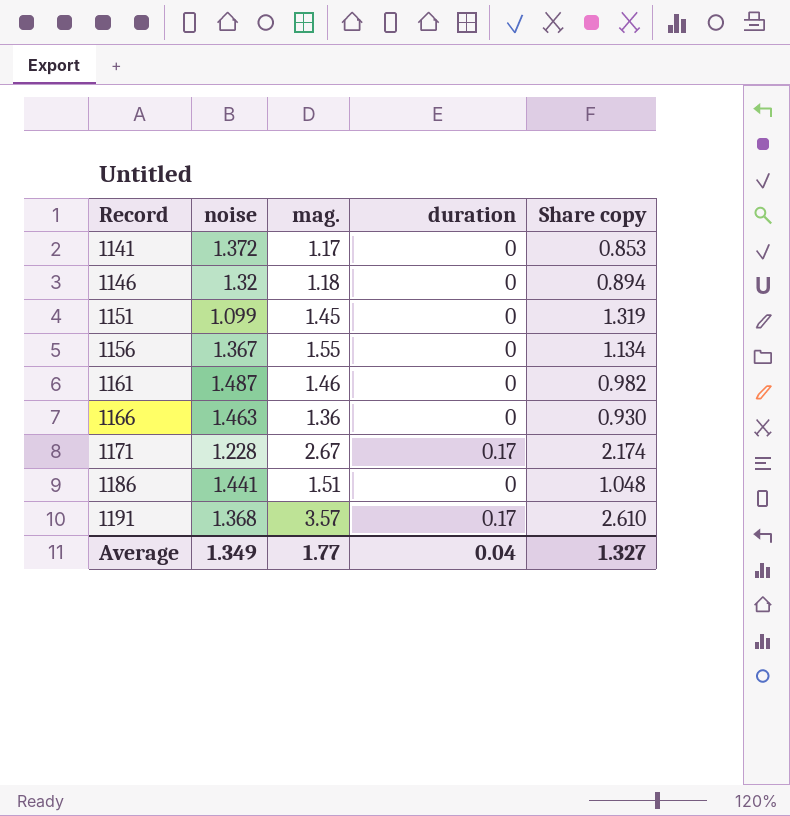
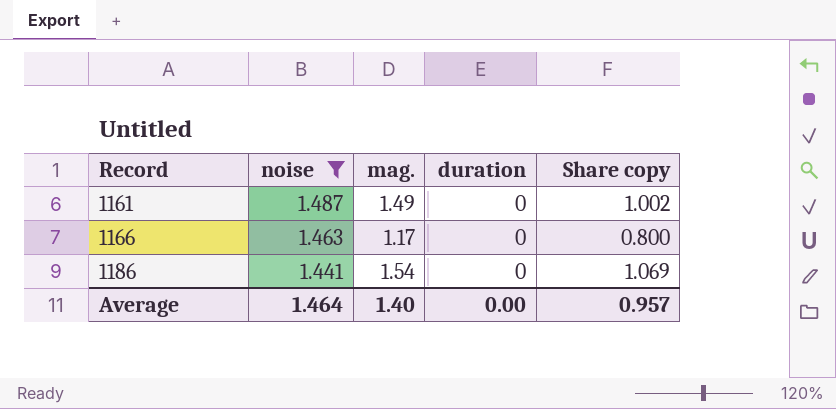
filter: none -> noise >= 1.441
1161 | mag.: 1.46 -> 1.49
1161 | Share copy: 0.982 -> 1.002
1166 | mag.: 1.36 -> 1.17
1166 | Share copy: 0.930 -> 0.800
1186 | mag.: 1.51 -> 1.54
1186 | Share copy: 1.048 -> 1.069
Average | noise: 1.349 -> 1.464
Average | mag.: 1.77 -> 1.40
Average | duration: 0.04 -> 0.00
Average | Share copy: 1.327 -> 0.957

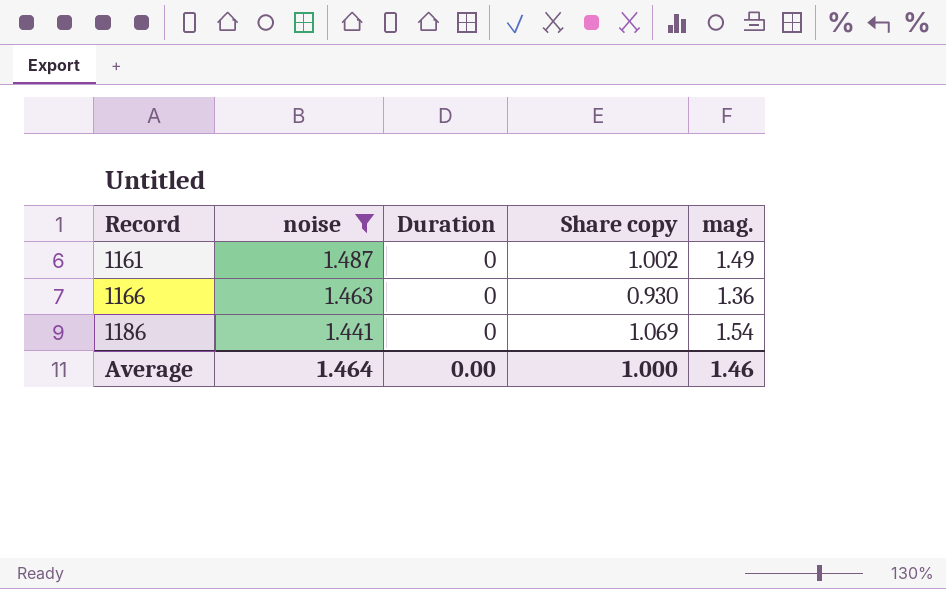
column name: duration -> Duration
column mag. | position: 3 -> 5
1166 | Share copy: 0.800 -> 0.930
1166 | mag.: 1.17 -> 1.36
Average | Share copy: 0.957 -> 1.000
Average | mag.: 1.40 -> 1.46

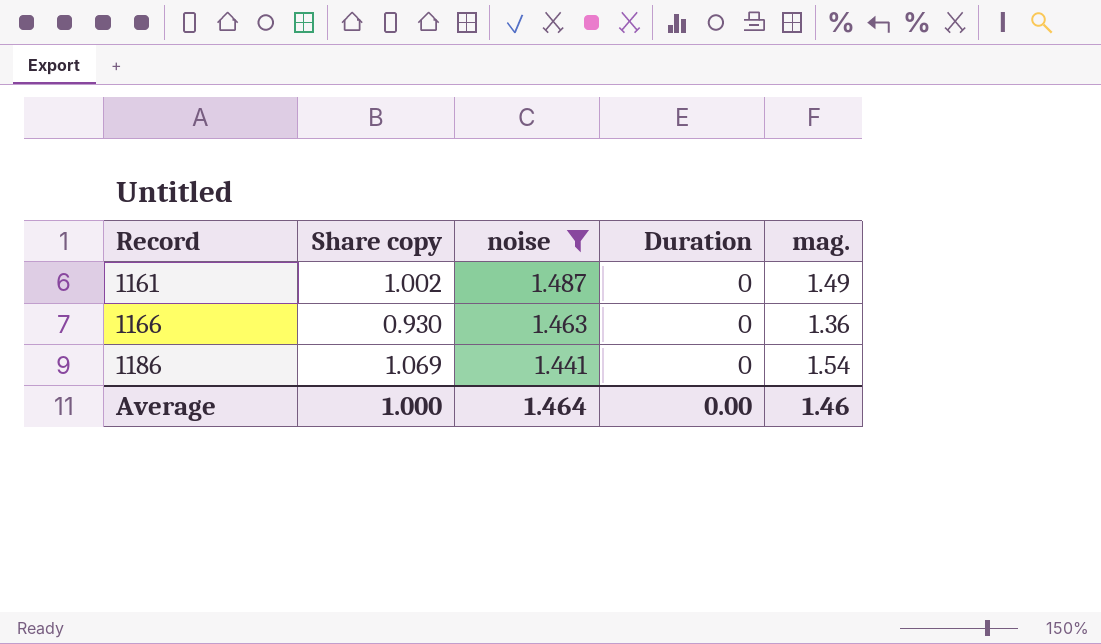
column Share copy | position: 4 -> 2

